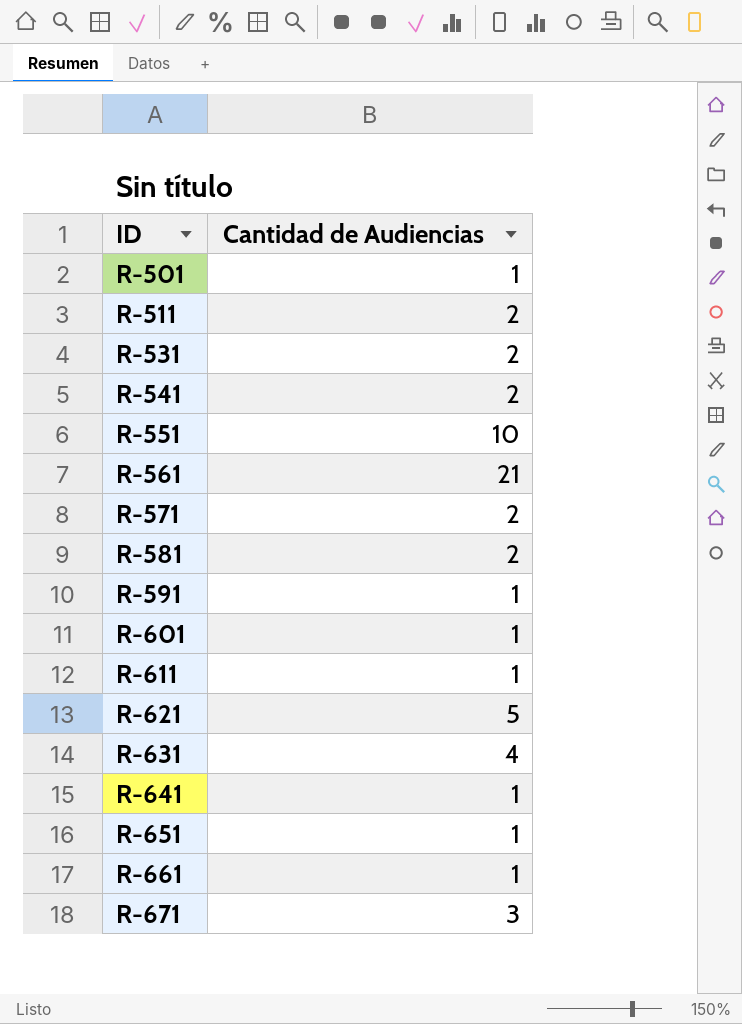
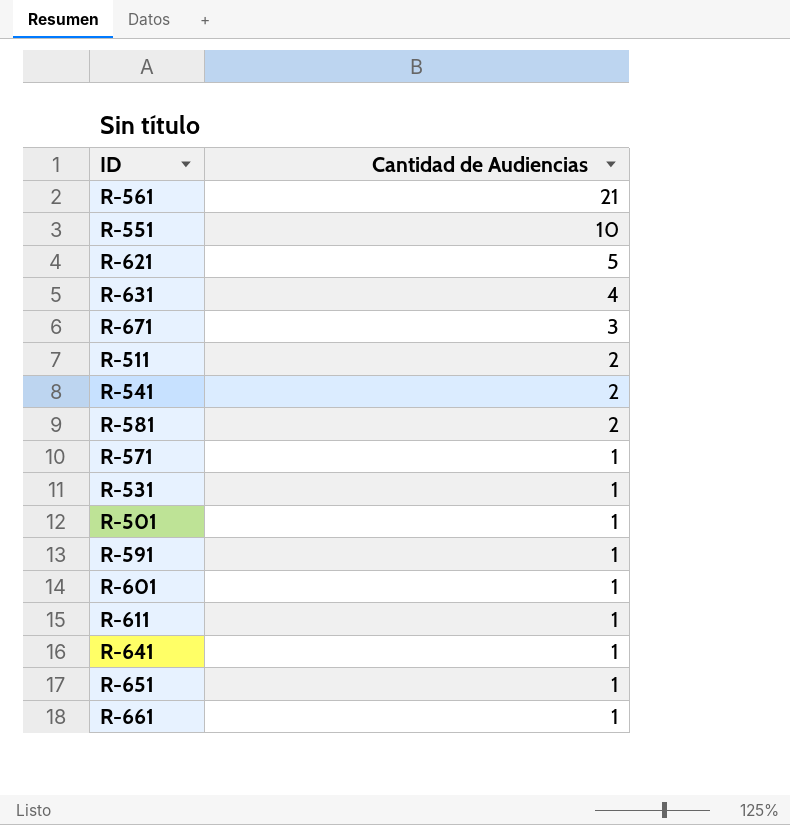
row order: ID ascending -> Cantidad de Audiencias descending
R-571 | Cantidad de Audiencias: 2 -> 1
R-531 | Cantidad de Audiencias: 2 -> 1

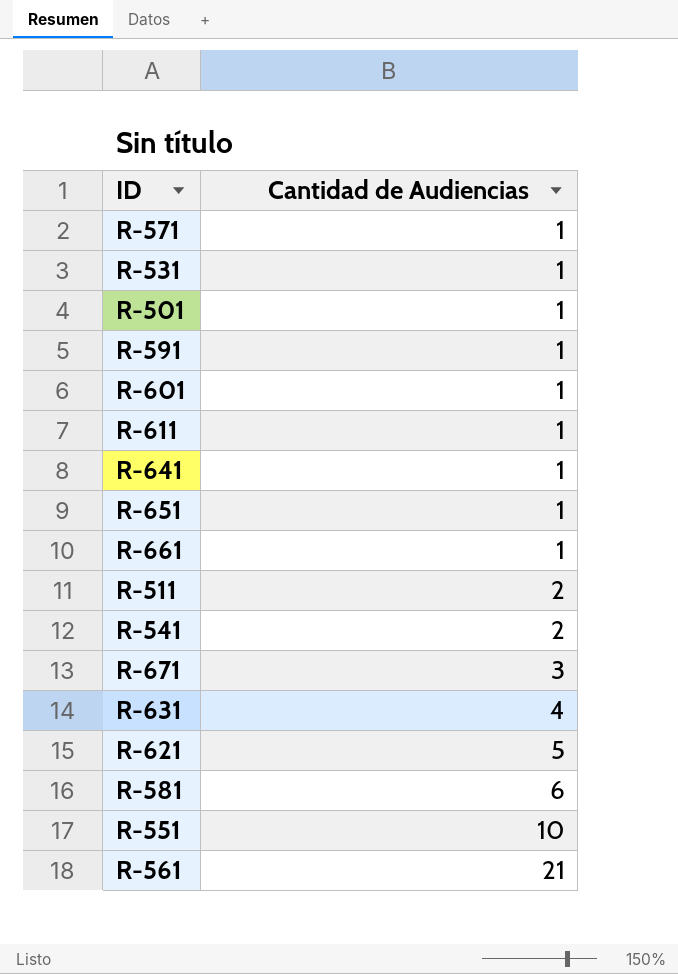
row order: Cantidad de Audiencias descending -> Cantidad de Audiencias ascending
R-581 | Cantidad de Audiencias: 2 -> 6

